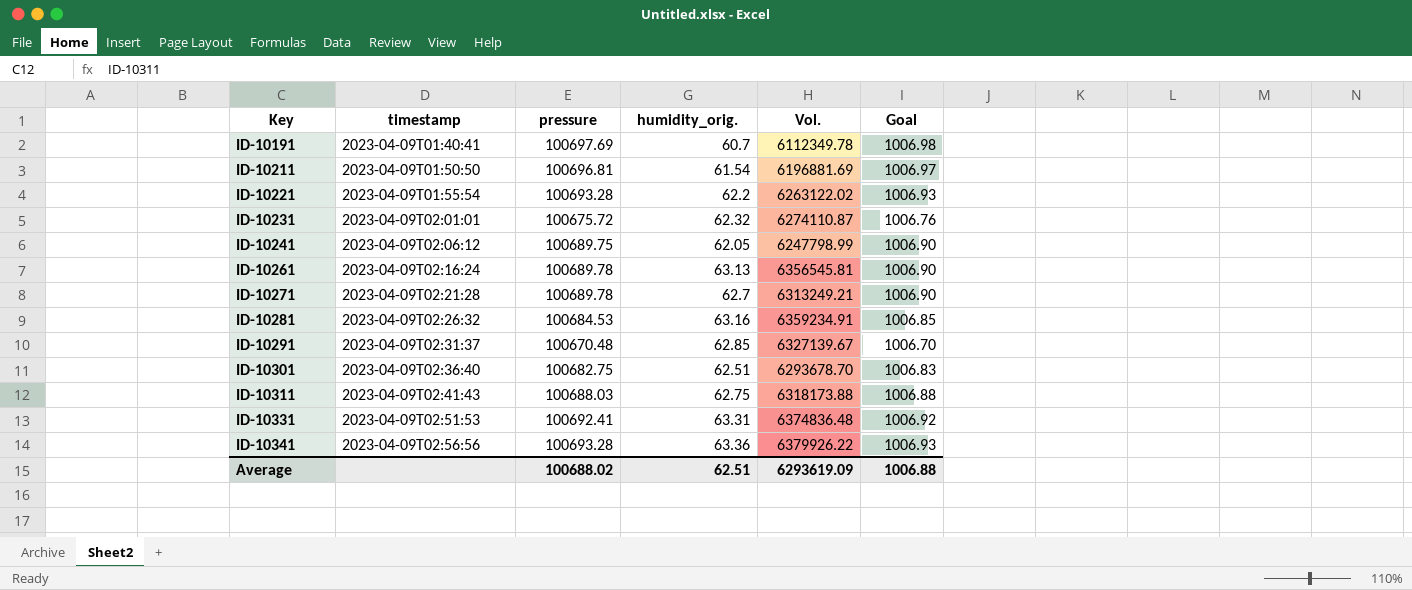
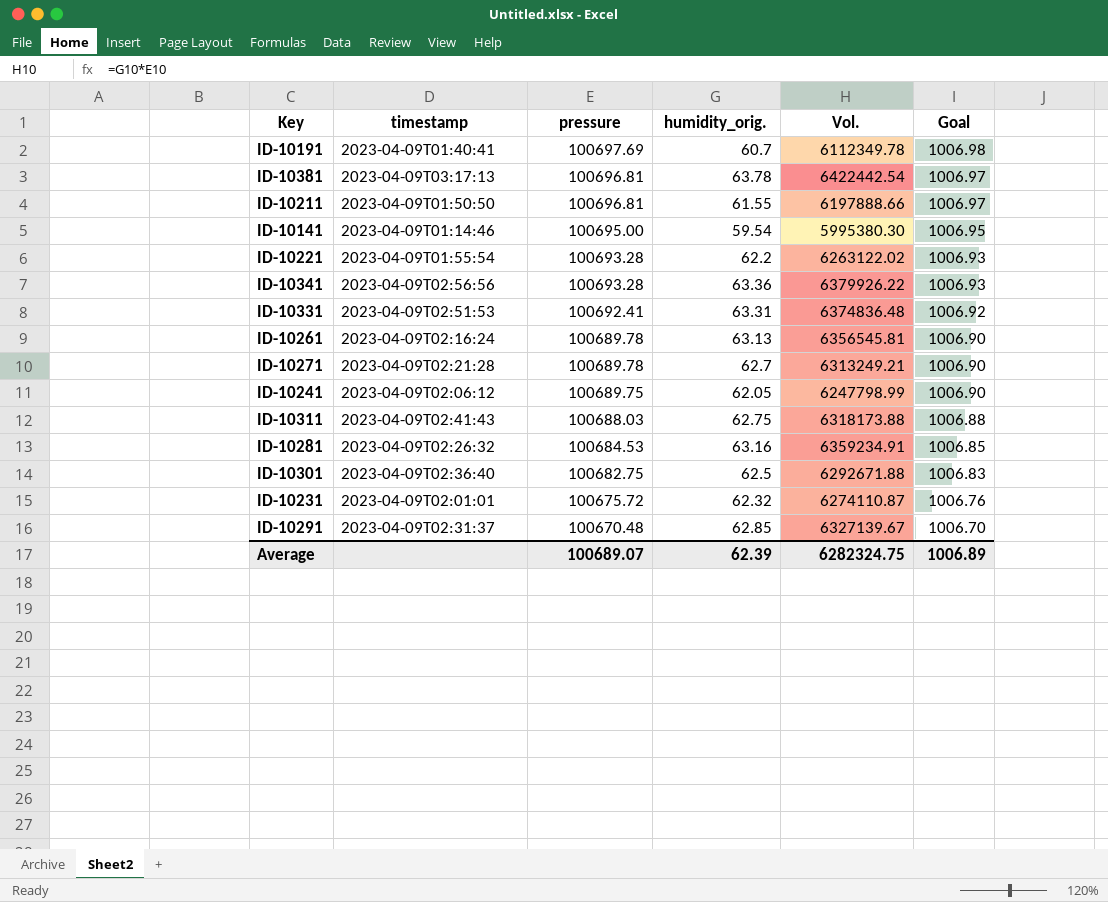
row order: Key ascending -> pressure descending
row ID-10381: none -> 2023-04-09T03:17:13 | 100696.81 | 63.78 | 6422442.54 | 1006.97
ID-10211 | humidity_orig.: 61.54 -> 61.55
ID-10211 | Vol.: 6196881.69 -> 6197888.66
row ID-10141: none -> 2023-04-09T01:14:46 | 100695.00 | 59.54 | 5995380.30 | 1006.95
ID-10301 | humidity_orig.: 62.51 -> 62.5
ID-10301 | Vol.: 6293678.70 -> 6292671.88
Average | pressure: 100688.02 -> 100689.07
Average | humidity_orig.: 62.51 -> 62.39
Average | Vol.: 6293619.09 -> 6282324.75
Average | Goal: 1006.88 -> 1006.89

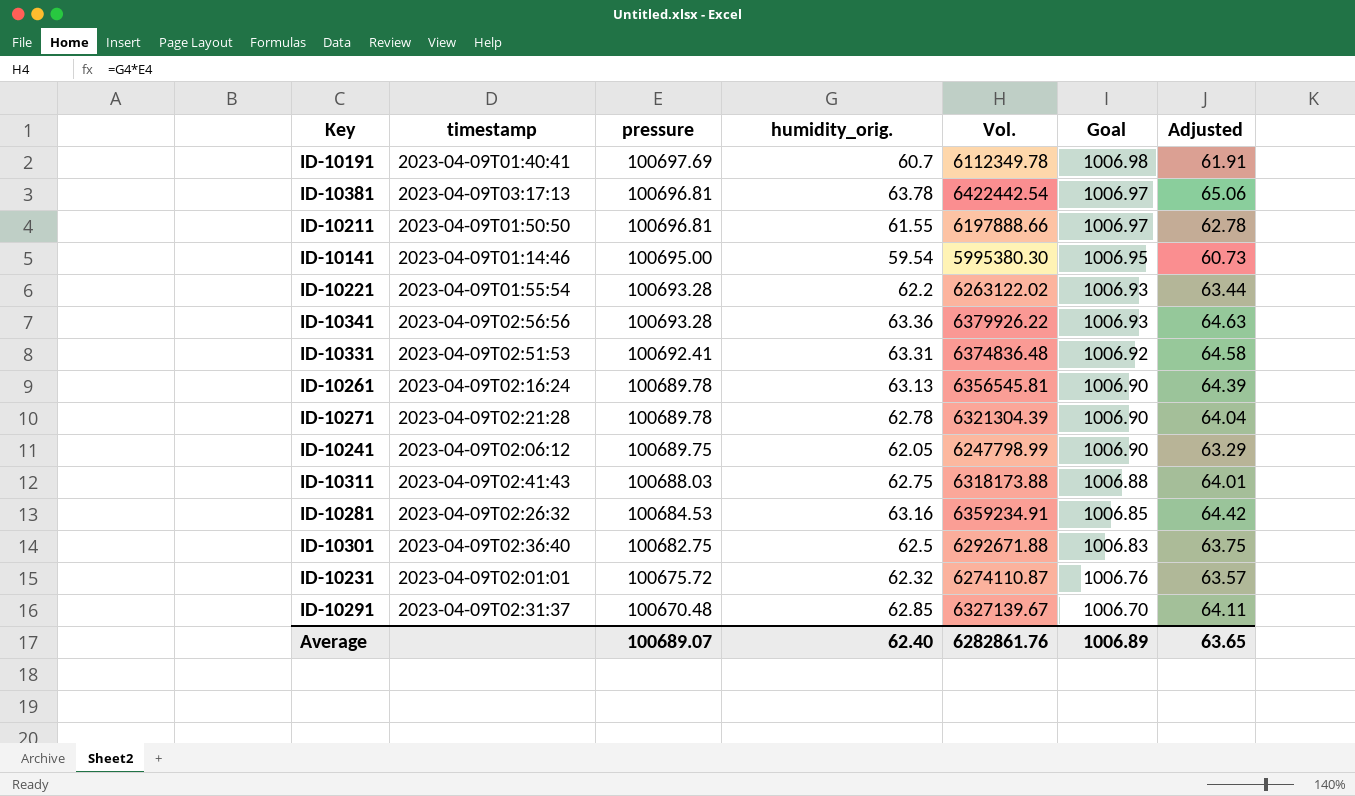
column Adjusted | formula: none -> [humidity_orig.] * 1.02
ID-10271 | humidity_orig.: 62.7 -> 62.78
ID-10271 | Vol.: 6313249.21 -> 6321304.39
Average | humidity_orig.: 62.39 -> 62.40
Average | Vol.: 6282324.75 -> 6282861.76

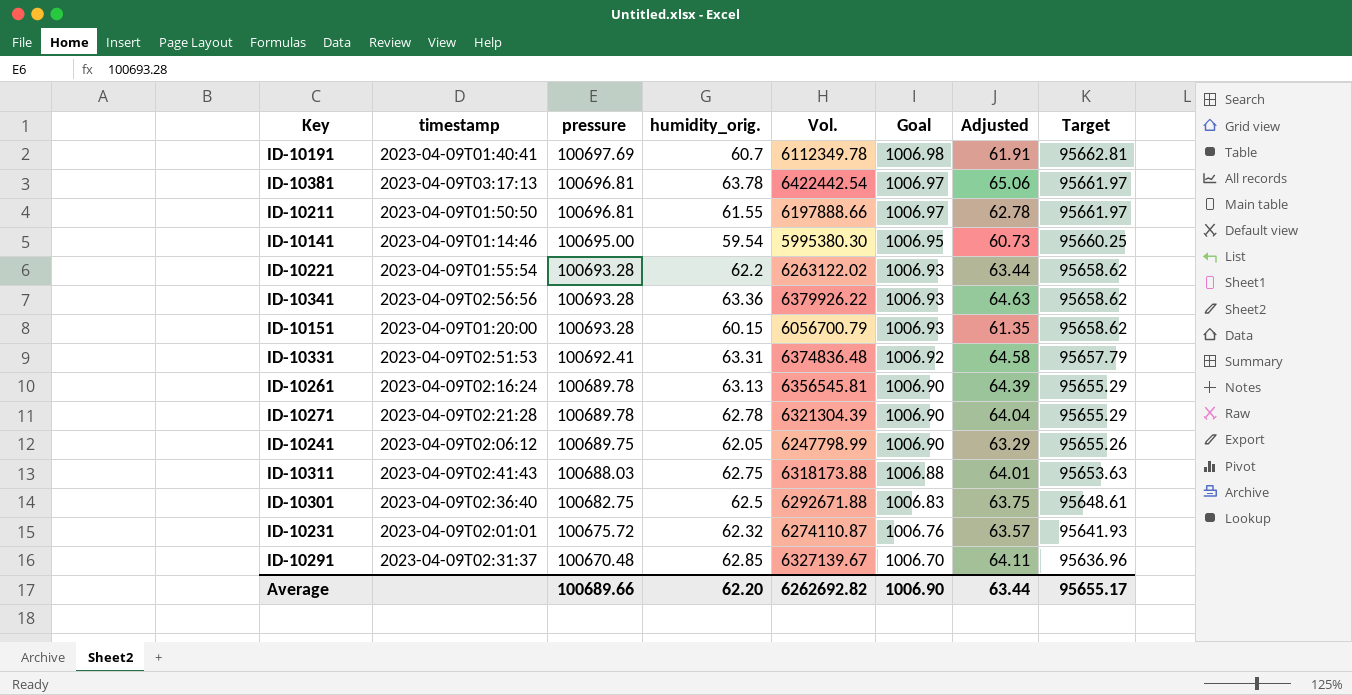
column Target | formula: none -> [pressure] * 0.95
row ID-10281: 2023-04-09T02:26:32 | 100684.53 | 63.16 | 6359234.91 | 1006.85 | 64.42 -> none
row ID-10151: none -> 2023-04-09T01:20:00 | 100693.28 | 60.15 | 6056700.79 | 1006.93 | 61.35 | 95658.62
Average | pressure: 100689.07 -> 100689.66
Average | humidity_orig.: 62.40 -> 62.20
Average | Vol.: 6282861.76 -> 6262692.82
Average | Goal: 1006.89 -> 1006.90
Average | Adjusted: 63.65 -> 63.44

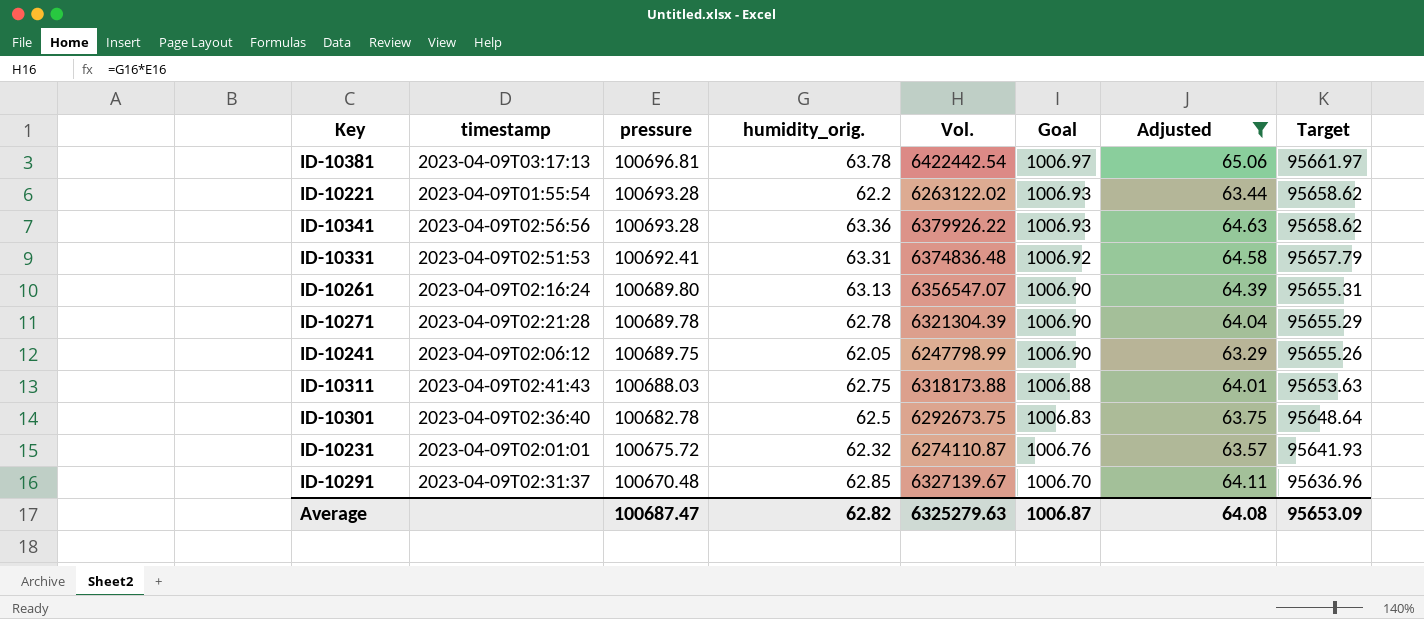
filter: none -> Adjusted >= 63.29
ID-10261 | pressure: 100689.78 -> 100689.80
ID-10261 | Vol.: 6356545.81 -> 6356547.07
ID-10261 | Target: 95655.29 -> 95655.31
ID-10301 | pressure: 100682.75 -> 100682.78
ID-10301 | Vol.: 6292671.88 -> 6292673.75
ID-10301 | Target: 95648.61 -> 95648.64
Average | pressure: 100689.66 -> 100687.47
Average | humidity_orig.: 62.20 -> 62.82
Average | Vol.: 6262692.82 -> 6325279.63
Average | Goal: 1006.90 -> 1006.87
Average | Adjusted: 63.44 -> 64.08
Average | Target: 95655.17 -> 95653.09

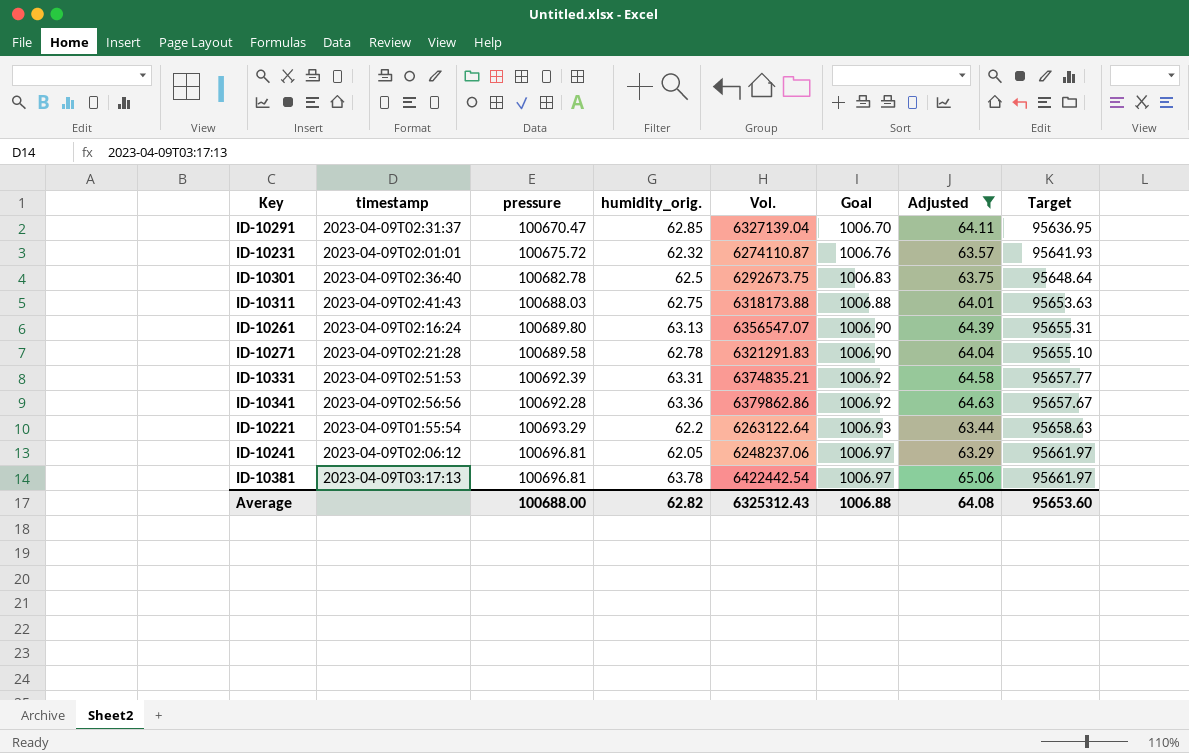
row order: pressure descending -> Goal ascending
ID-10291 | pressure: 100670.48 -> 100670.47
ID-10291 | Vol.: 6327139.67 -> 6327139.04
ID-10291 | Target: 95636.96 -> 95636.95
ID-10271 | pressure: 100689.78 -> 100689.58
ID-10271 | Vol.: 6321304.39 -> 6321291.83
ID-10271 | Target: 95655.29 -> 95655.10
ID-10331 | pressure: 100692.41 -> 100692.39
ID-10331 | Vol.: 6374836.48 -> 6374835.21
ID-10331 | Target: 95657.79 -> 95657.77
ID-10341 | pressure: 100693.28 -> 100692.28
ID-10341 | Vol.: 6379926.22 -> 6379862.86
ID-10341 | Goal: 1006.93 -> 1006.92
ID-10341 | Target: 95658.62 -> 95657.67
ID-10221 | pressure: 100693.28 -> 100693.29
ID-10221 | Vol.: 6263122.02 -> 6263122.64
ID-10221 | Target: 95658.62 -> 95658.63
ID-10241 | pressure: 100689.75 -> 100696.81
ID-10241 | Vol.: 6247798.99 -> 6248237.06
ID-10241 | Goal: 1006.90 -> 1006.97
ID-10241 | Target: 95655.26 -> 95661.97
Average | pressure: 100687.47 -> 100688.00
Average | Vol.: 6325279.63 -> 6325312.43
Average | Goal: 1006.87 -> 1006.88
Average | Target: 95653.09 -> 95653.60

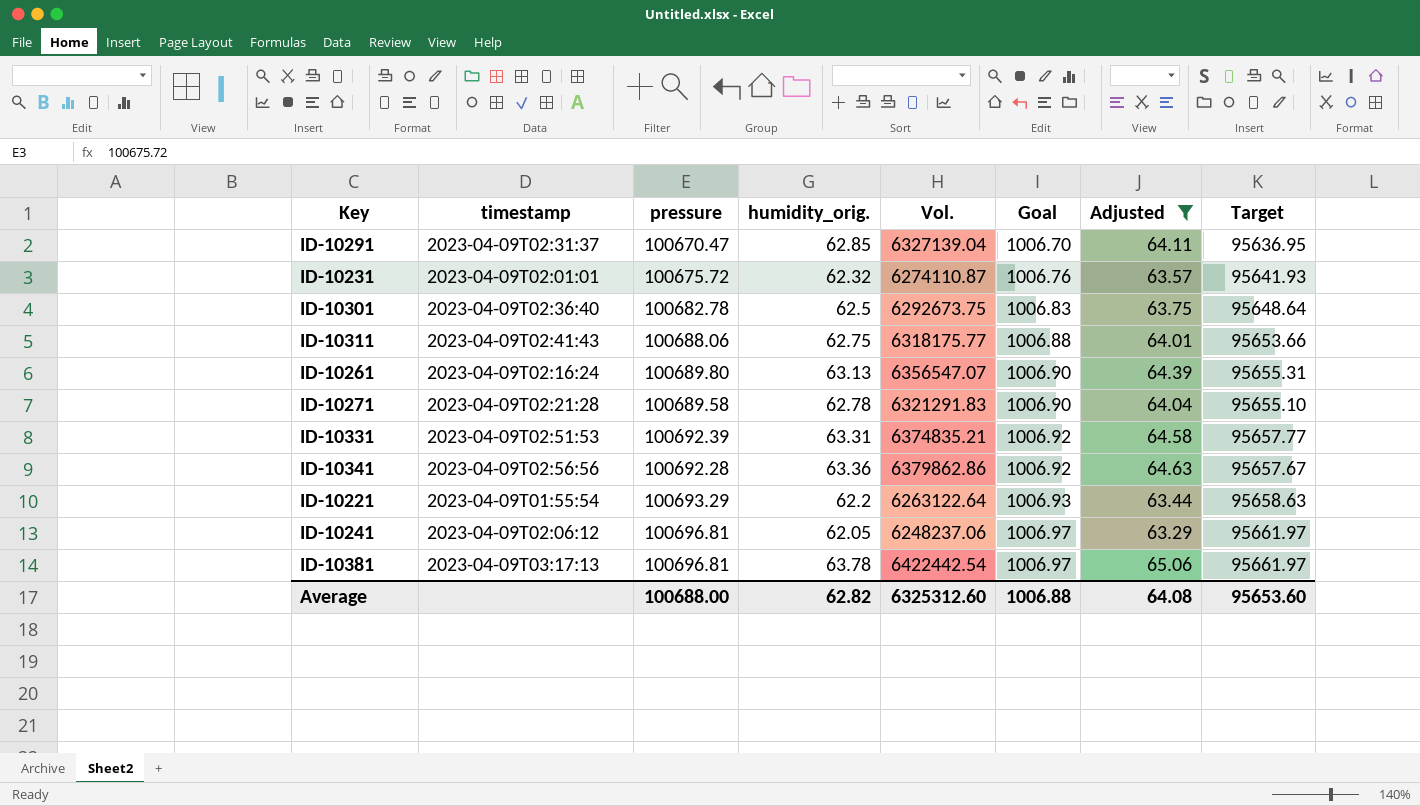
ID-10311 | pressure: 100688.03 -> 100688.06
ID-10311 | Vol.: 6318173.88 -> 6318175.77
ID-10311 | Target: 95653.63 -> 95653.66
Average | Vol.: 6325312.43 -> 6325312.60

